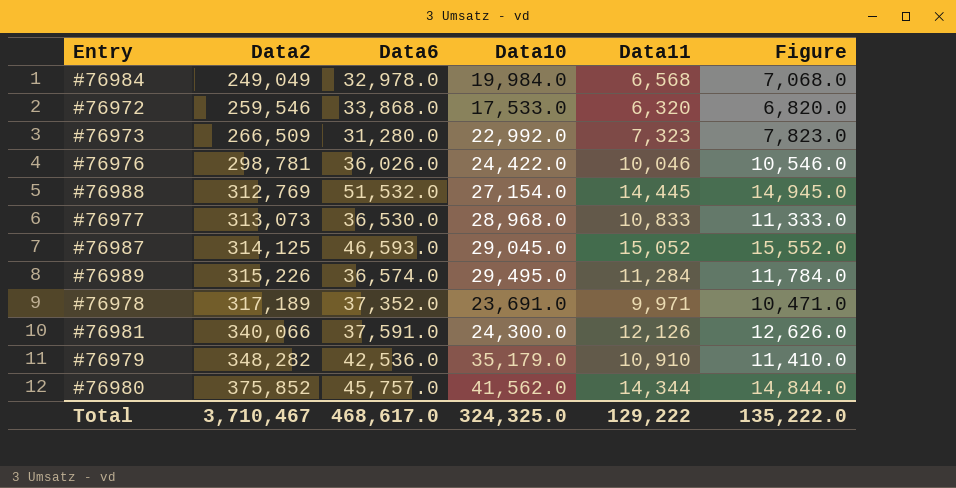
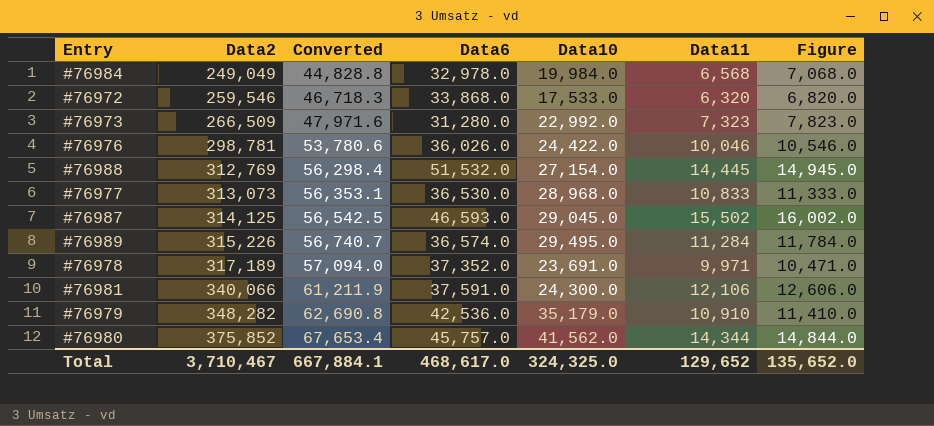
column Converted | formula: none -> [Data2] * 0.18
#76987 | Data11: 15,052 -> 15,502
#76987 | Figure: 15,552.0 -> 16,002.0
#76981 | Data11: 12,126 -> 12,106
#76981 | Figure: 12,626.0 -> 12,606.0
Total | Data11: 129,222 -> 129,652
Total | Figure: 135,222.0 -> 135,652.0

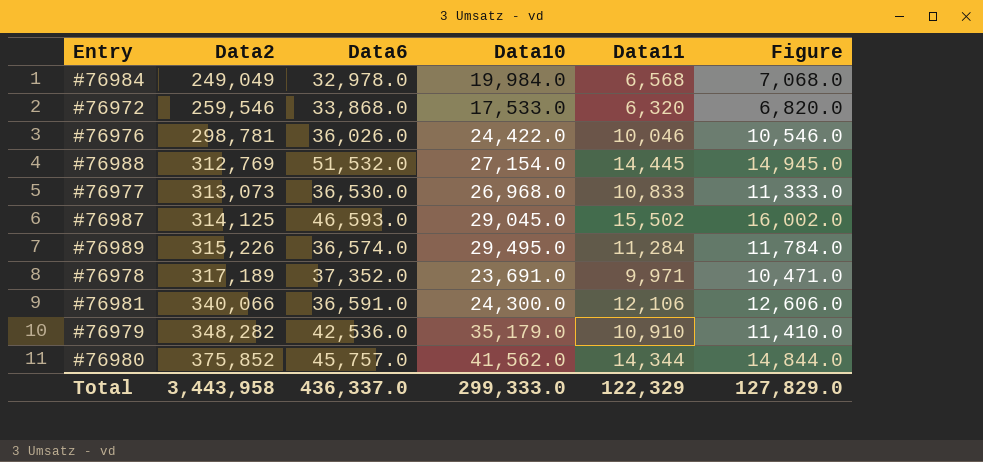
column Converted | formula: [Data2] * 0.18 -> none
row #76973: 266,509 | 47,971.6 | 31,280.0 | 22,992.0 | 7,323 | 7,823.0 -> none
#76977 | Data10: 28,968.0 -> 26,968.0
#76981 | Data6: 37,591.0 -> 36,591.0
Total | Data2: 3,710,467 -> 3,443,958
Total | Data6: 468,617.0 -> 436,337.0
Total | Data10: 324,325.0 -> 299,333.0
Total | Data11: 129,652 -> 122,329
Total | Figure: 135,652.0 -> 127,829.0

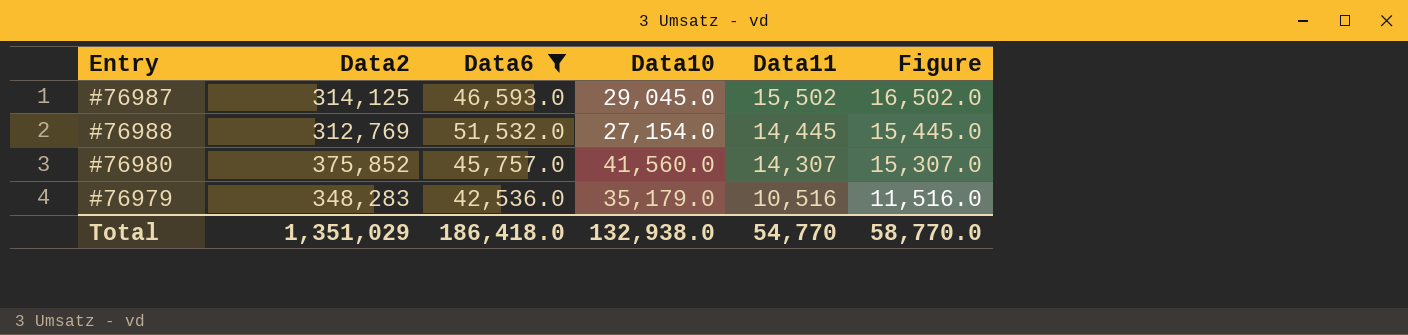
filter: none -> Data6 >= 42,536.0
row order: Data2 ascending -> Data11 descending
column Figure | formula: [Data11] + 500 -> [Data11] + 1000
#76980 | Data10: 41,562.0 -> 41,560.0
#76980 | Data11: 14,344 -> 14,307
#76979 | Data2: 348,282 -> 348,283
#76979 | Data11: 10,910 -> 10,516
Total | Data2: 3,443,958 -> 1,351,029
Total | Data6: 436,337.0 -> 186,418.0
Total | Data10: 299,333.0 -> 132,938.0
Total | Data11: 122,329 -> 54,770
Total | Figure: 127,829.0 -> 58,770.0

